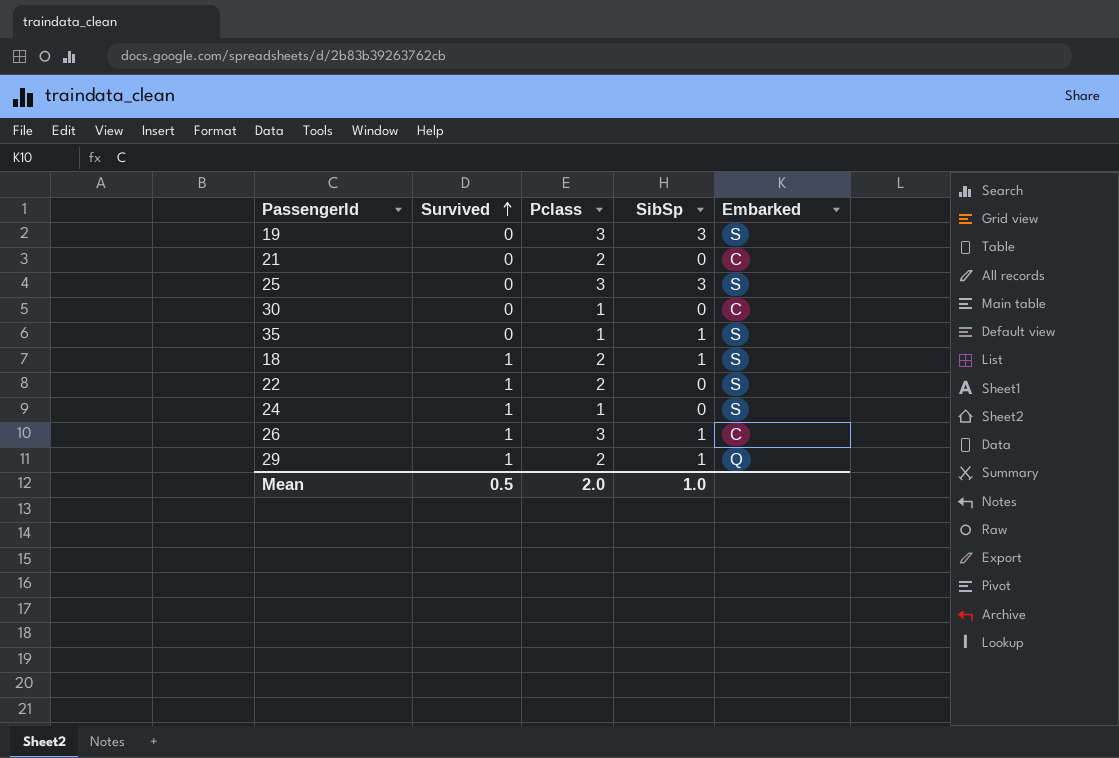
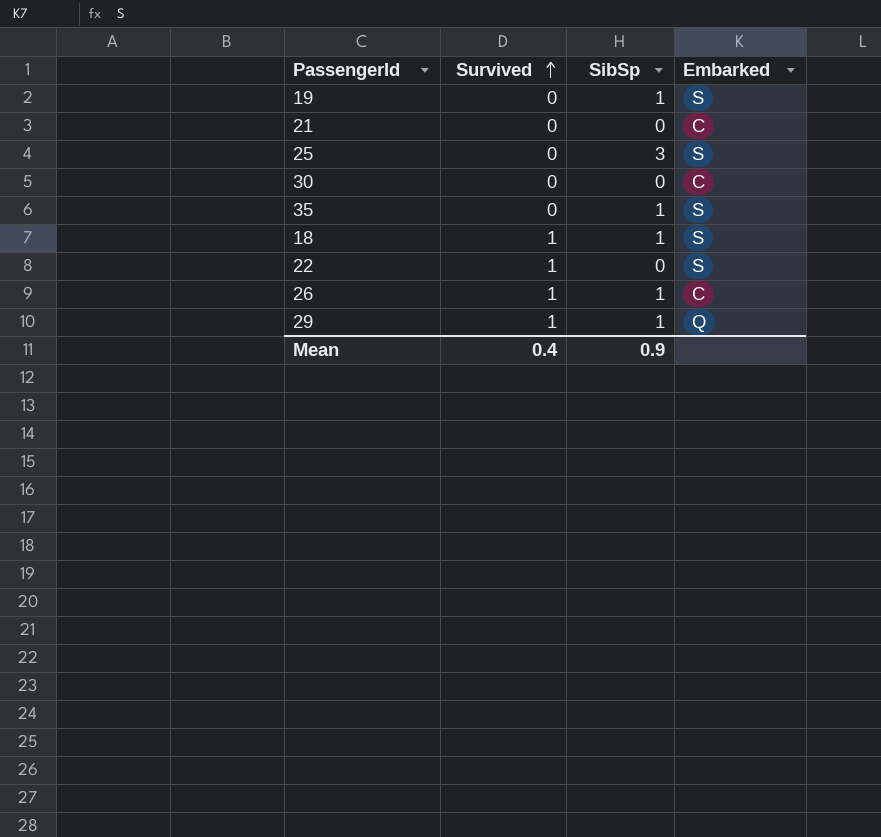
column Pclass | position: 3 -> none
row 24: 1 | 1 | 0 | S -> none
19 | SibSp: 3 -> 1
Mean | Survived: 0.5 -> 0.4
Mean | SibSp: 1.0 -> 0.9

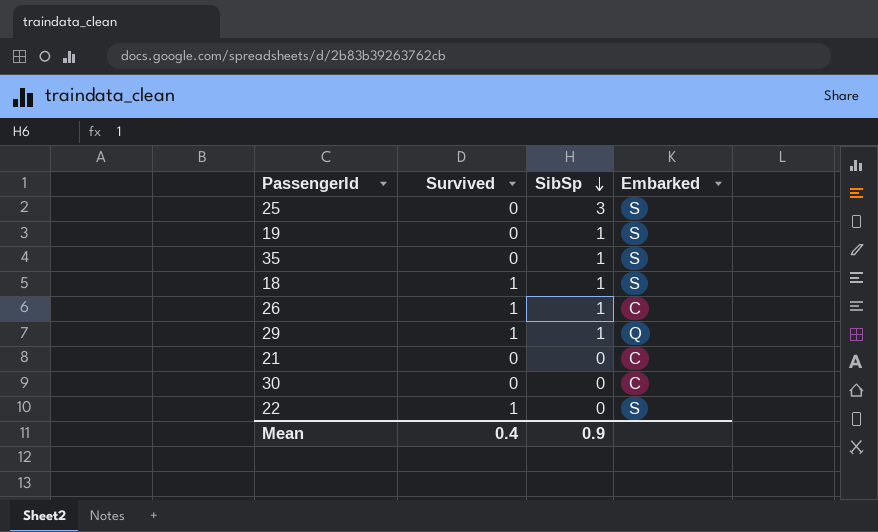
row order: Survived ascending -> SibSp descending

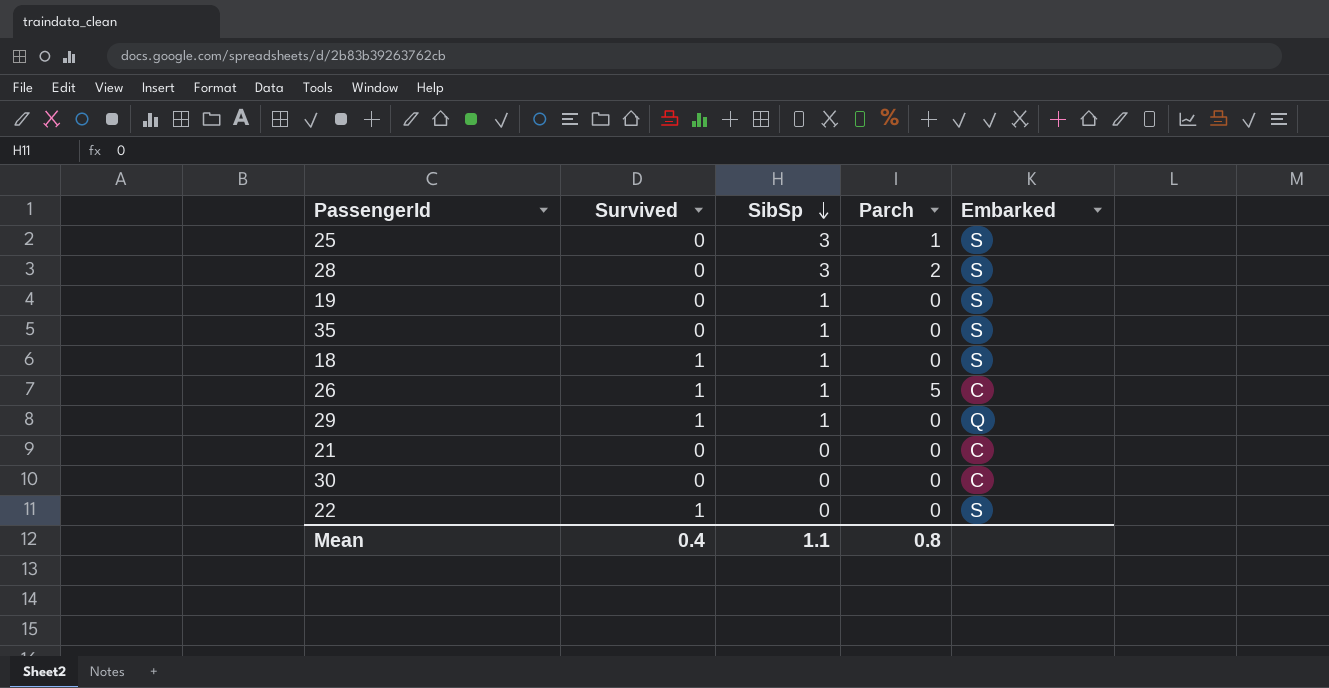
column Parch | position: none -> 4
row 28: none -> 0 | 3 | 2 | S
Mean | SibSp: 0.9 -> 1.1

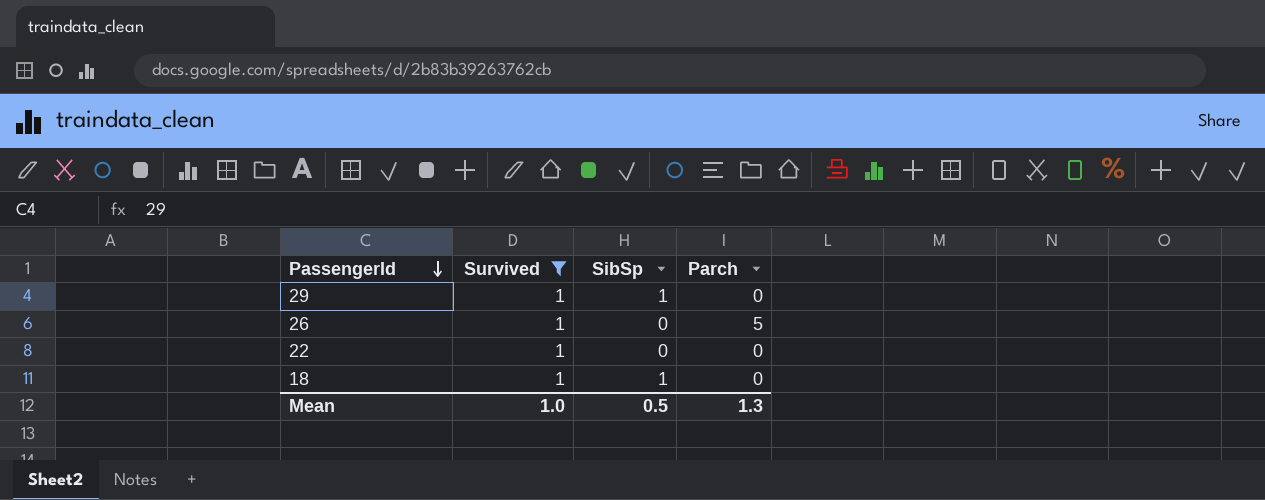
filter: none -> Survived = 1
row order: SibSp descending -> PassengerId descending
column Embarked | position: 5 -> none
26 | SibSp: 1 -> 0
Mean | Survived: 0.4 -> 1.0
Mean | SibSp: 1.1 -> 0.5
Mean | Parch: 0.8 -> 1.3

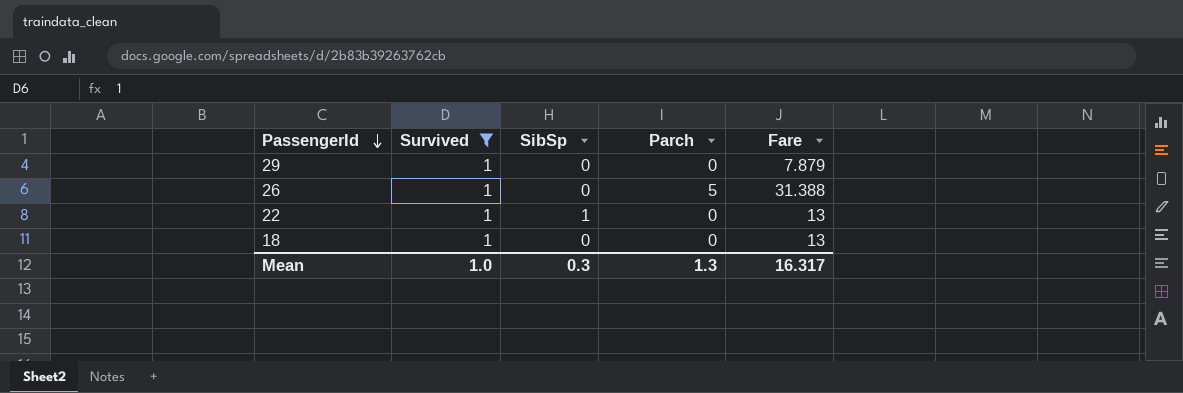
column Fare | position: none -> 5
29 | SibSp: 1 -> 0
22 | SibSp: 0 -> 1
18 | SibSp: 1 -> 0
Mean | SibSp: 0.5 -> 0.3

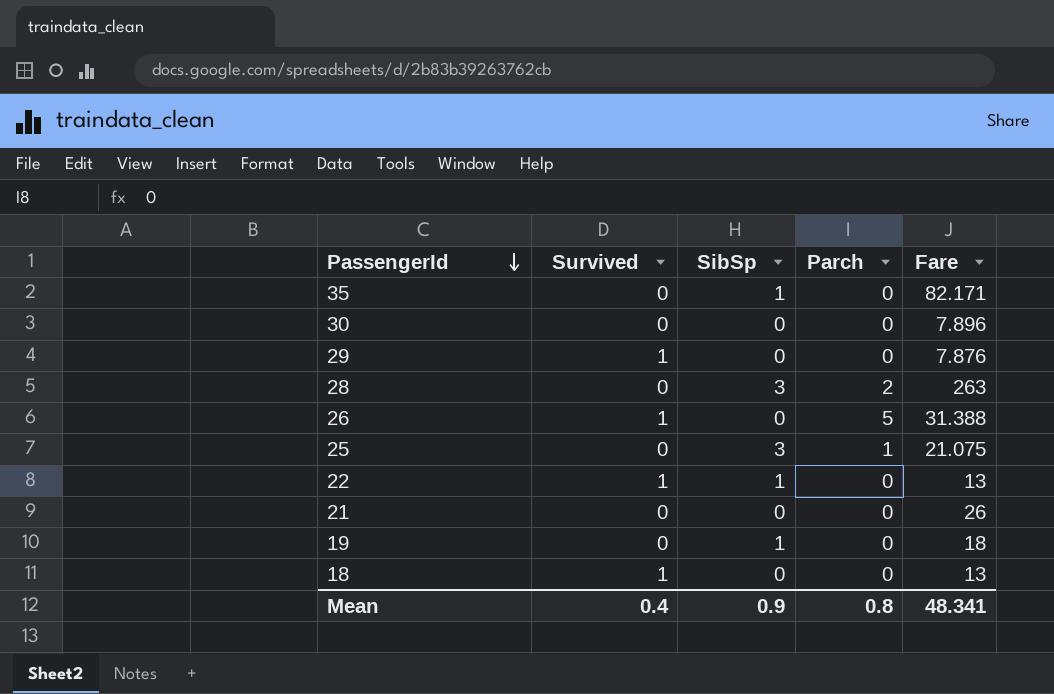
filter: Survived = 1 -> none
29 | Fare: 7.879 -> 7.876
Mean | Survived: 1.0 -> 0.4
Mean | SibSp: 0.3 -> 0.9
Mean | Parch: 1.3 -> 0.8
Mean | Fare: 16.317 -> 48.341

